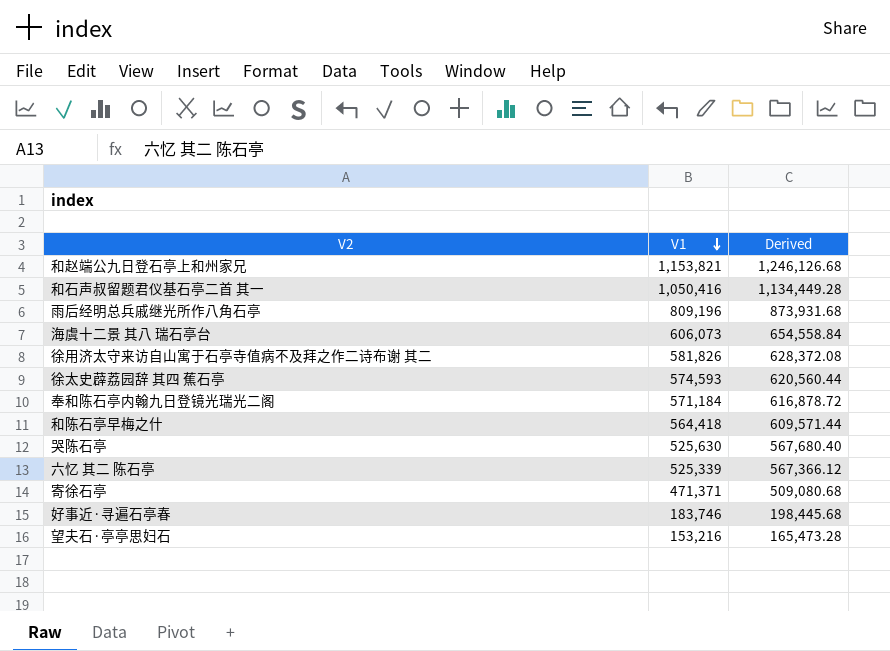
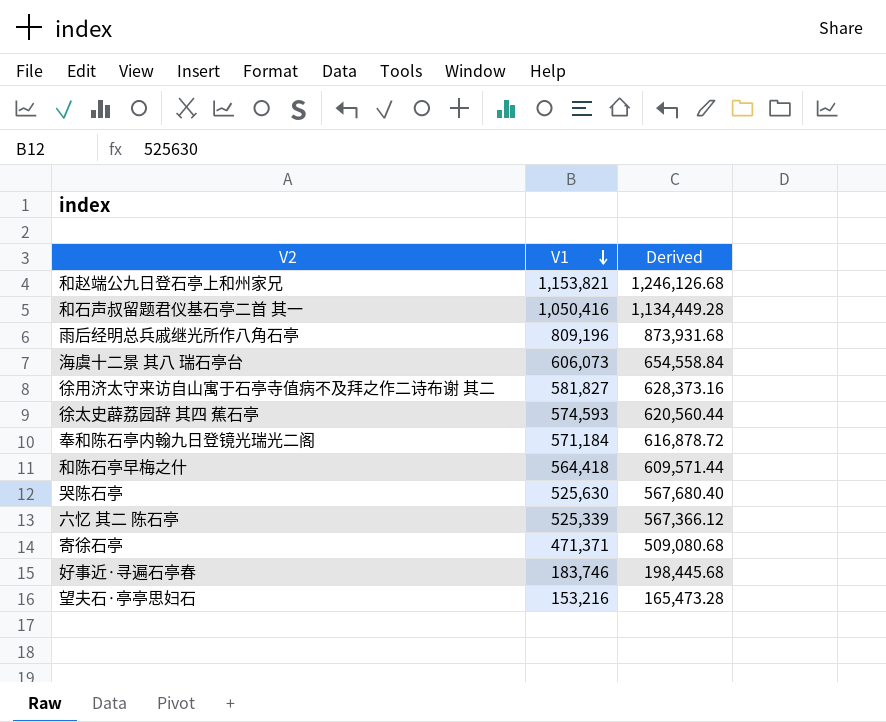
徐用济太守来访自山寓于石亭寺值病不及拜之作二诗布谢 其二 | V1: 581,826 -> 581,827
徐用济太守来访自山寓于石亭寺值病不及拜之作二诗布谢 其二 | Derived: 628,372.08 -> 628,373.16

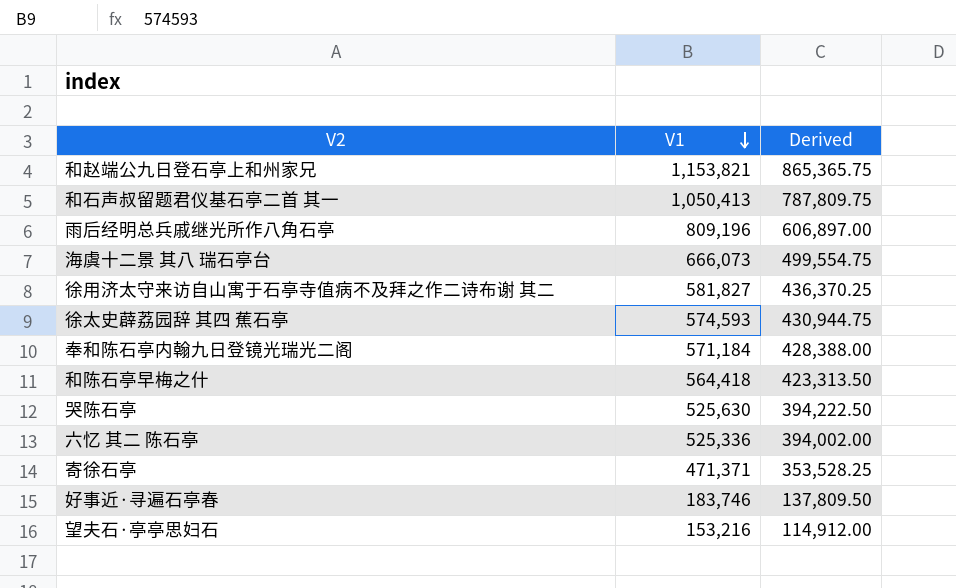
column Derived | formula: [V1] * 1.08 -> [V1] * 0.75
和石声叔留题君仪基石亭二首 其一 | V1: 1,050,416 -> 1,050,413
海虞十二景 其八 瑞石亭台 | V1: 606,073 -> 666,073
六忆 其二 陈石亭 | V1: 525,339 -> 525,336

